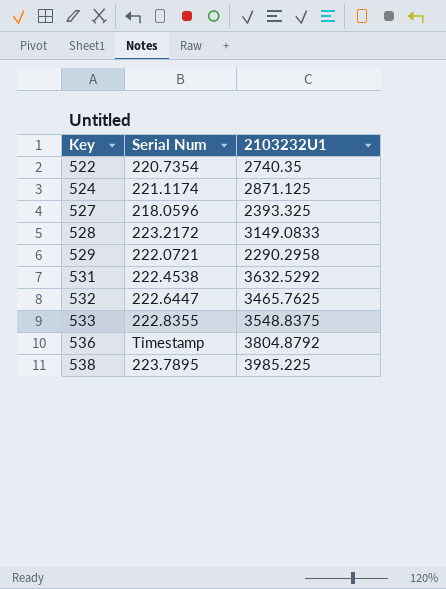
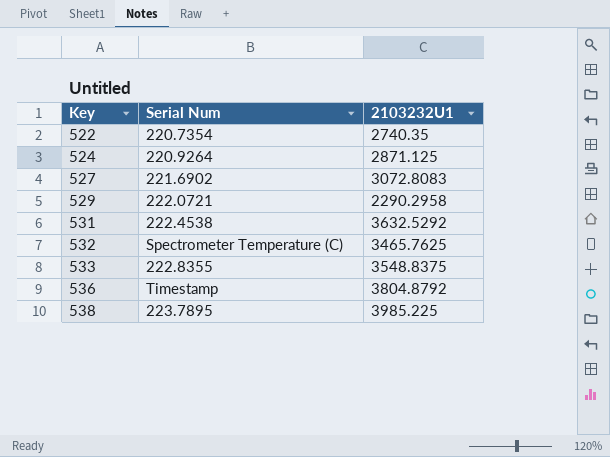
row 528: 223.2172 | 3149.0833 -> none
524 | Serial Num: 221.1174 -> 220.9264
527 | Serial Num: 218.0596 -> 221.6902
527 | 2103232U1: 2393.325 -> 3072.8083
532 | Serial Num: 222.6447 -> Spectrometer Temperature (C)

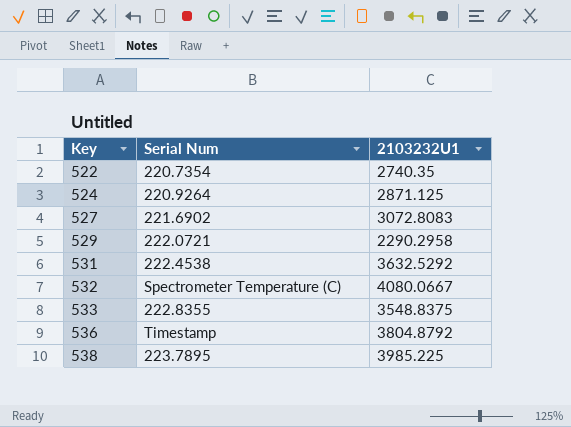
532 | 2103232U1: 3465.7625 -> 4080.0667

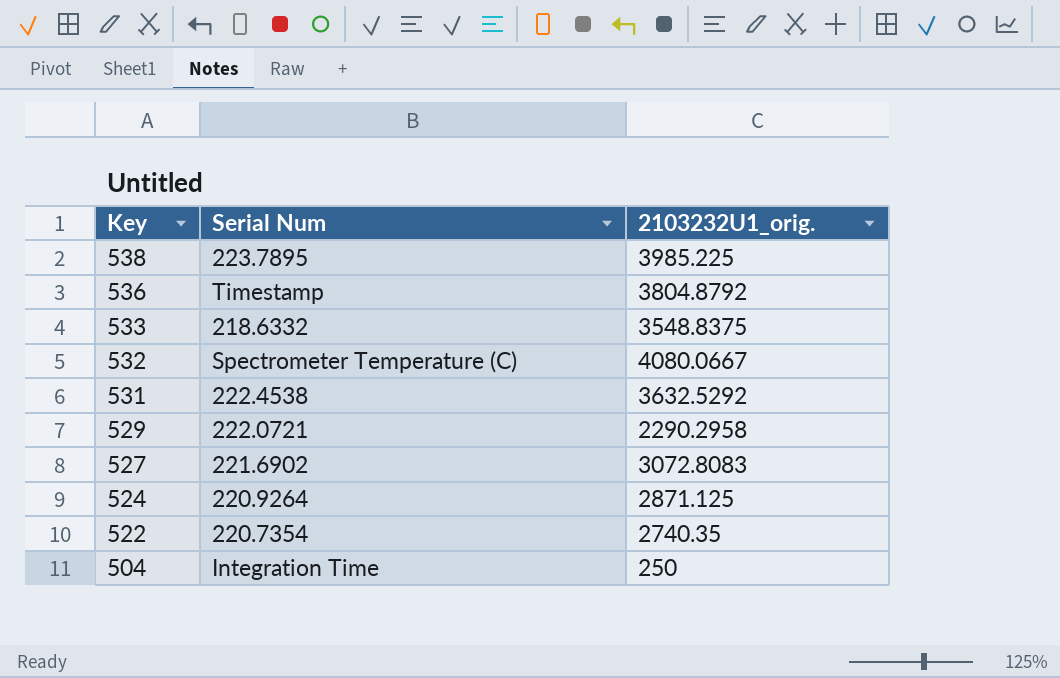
row order: Key ascending -> Key descending
column name: 2103232U1 -> 2103232U1_orig.
533 | Serial Num: 222.8355 -> 218.6332
row 504: none -> Integration Time | 250

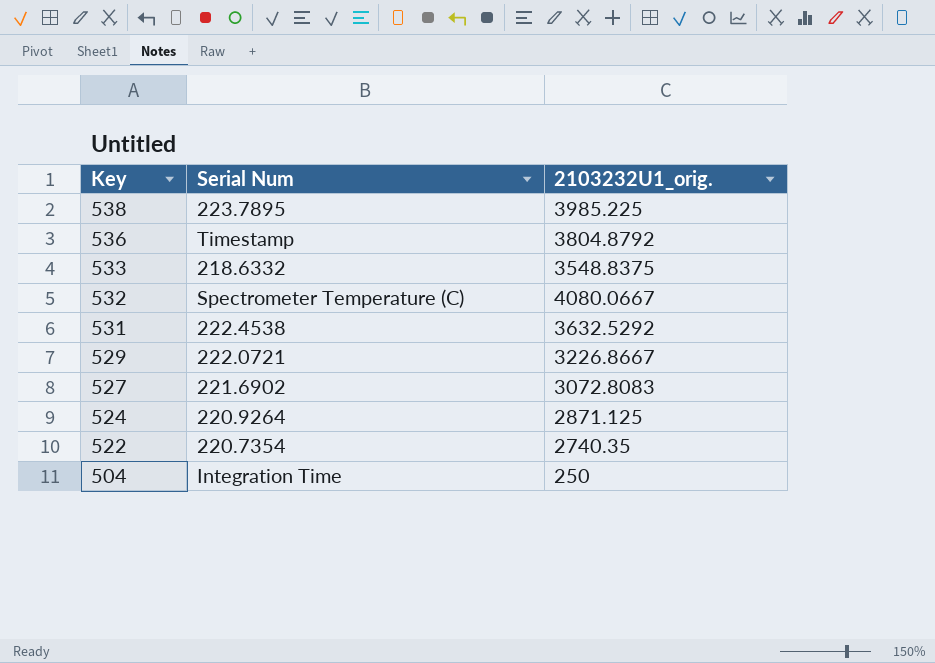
529 | 2103232U1_orig.: 2290.2958 -> 3226.8667

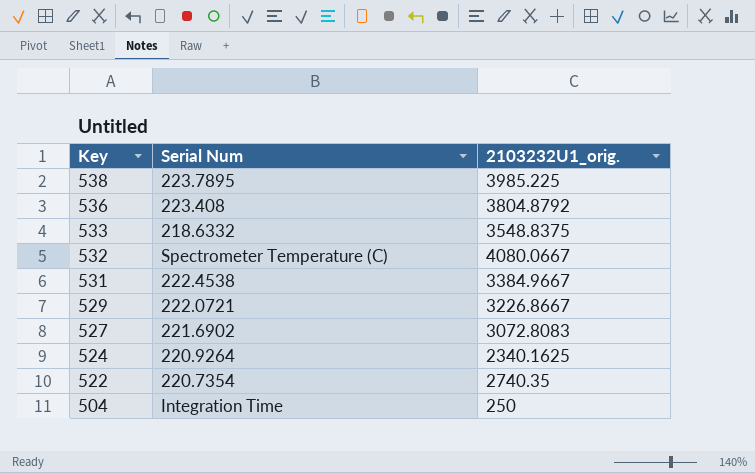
536 | Serial Num: Timestamp -> 223.408
531 | 2103232U1_orig.: 3632.5292 -> 3384.9667
524 | 2103232U1_orig.: 2871.125 -> 2340.1625

